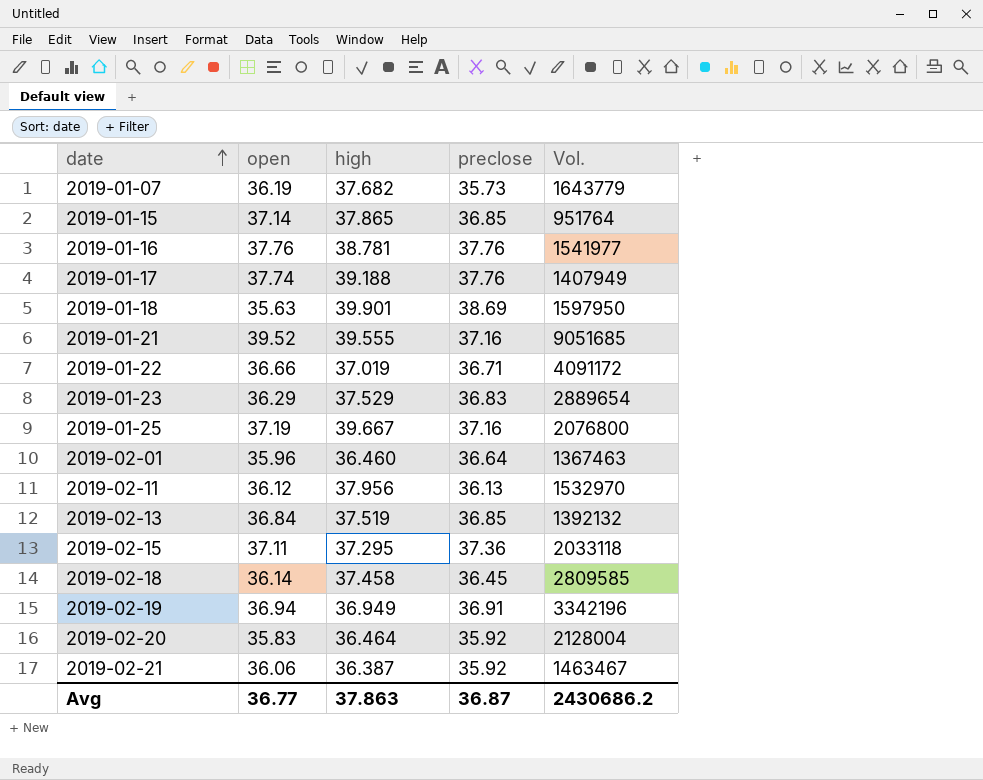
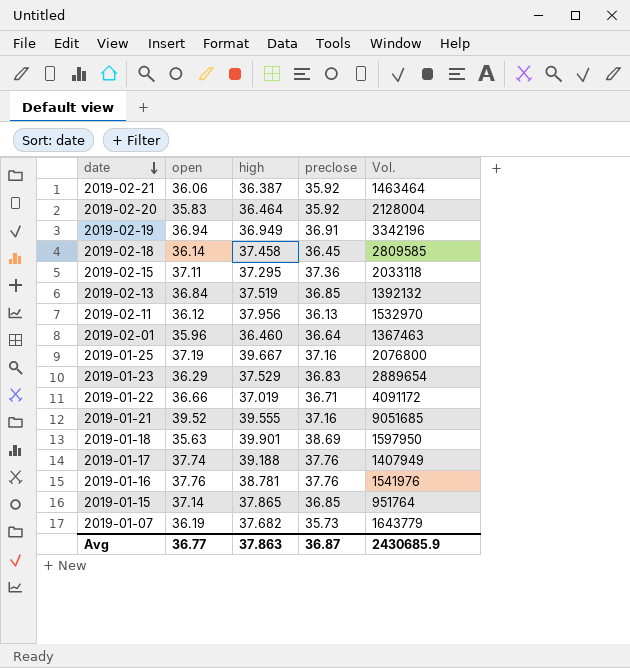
row order: date ascending -> date descending
2019-02-21 | Vol.: 1463467 -> 1463464
2019-01-16 | Vol.: 1541977 -> 1541976
Avg | Vol.: 2430686.2 -> 2430685.9

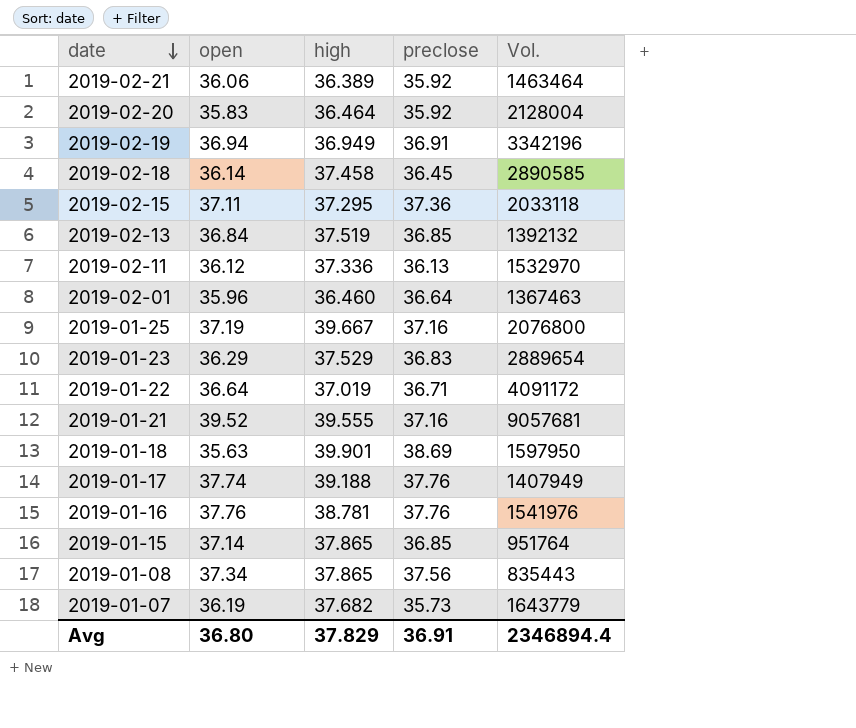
2019-02-21 | high: 36.387 -> 36.389
2019-02-18 | Vol.: 2809585 -> 2890585
2019-02-11 | high: 37.956 -> 37.336
2019-01-22 | open: 36.66 -> 36.64
2019-01-21 | Vol.: 9051685 -> 9057681
row 2019-01-08: none -> 37.34 | 37.865 | 37.56 | 835443
Avg | open: 36.77 -> 36.80
Avg | high: 37.863 -> 37.829
Avg | preclose: 36.87 -> 36.91
Avg | Vol.: 2430685.9 -> 2346894.4

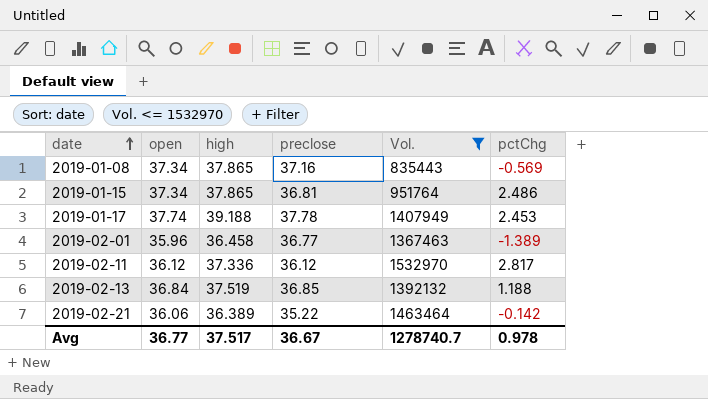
filter: none -> Vol. <= 1532970
row order: date descending -> date ascending
column pctChg | position: none -> 6
2019-01-08 | preclose: 37.56 -> 37.16
2019-01-15 | open: 37.14 -> 37.34
2019-01-15 | preclose: 36.85 -> 36.81
2019-01-17 | preclose: 37.76 -> 37.78
2019-02-01 | high: 36.460 -> 36.458
2019-02-01 | preclose: 36.64 -> 36.77
2019-02-11 | preclose: 36.13 -> 36.12
2019-02-21 | preclose: 35.92 -> 35.22
Avg | open: 36.80 -> 36.77
Avg | high: 37.829 -> 37.517
Avg | preclose: 36.91 -> 36.67
Avg | Vol.: 2346894.4 -> 1278740.7

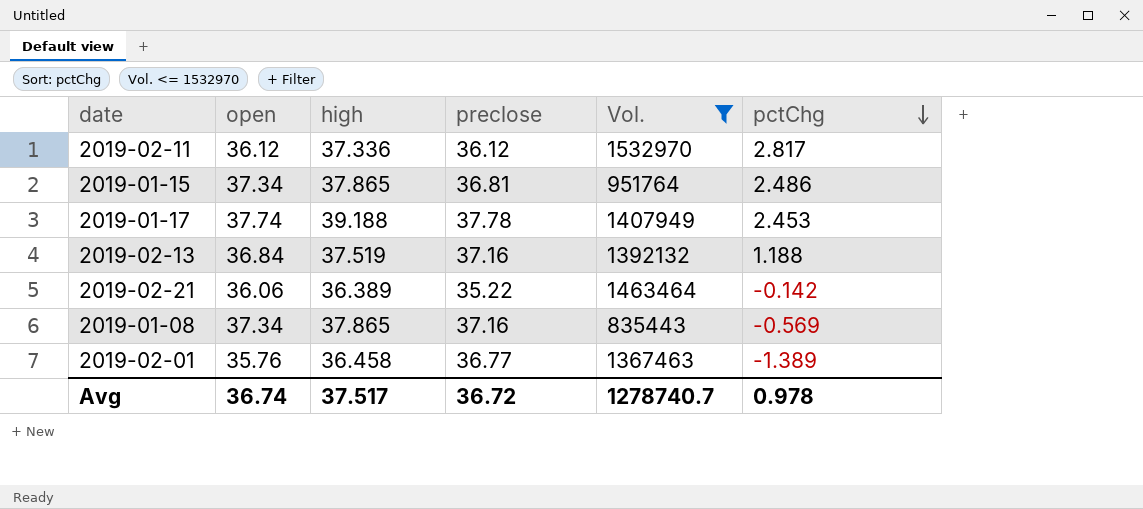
row order: date ascending -> pctChg descending
2019-02-13 | preclose: 36.85 -> 37.16
2019-02-01 | open: 35.96 -> 35.76
Avg | open: 36.77 -> 36.74
Avg | preclose: 36.67 -> 36.72

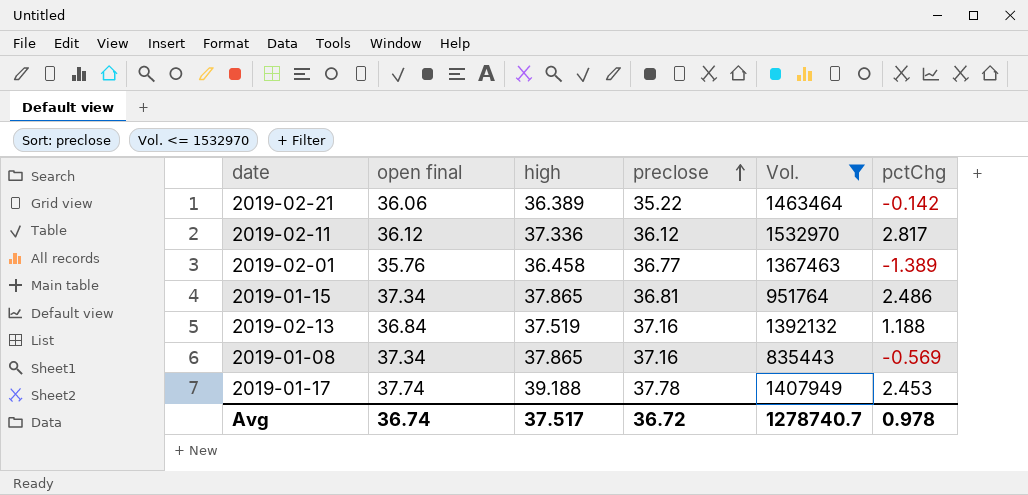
row order: pctChg descending -> preclose ascending
column name: open -> open final

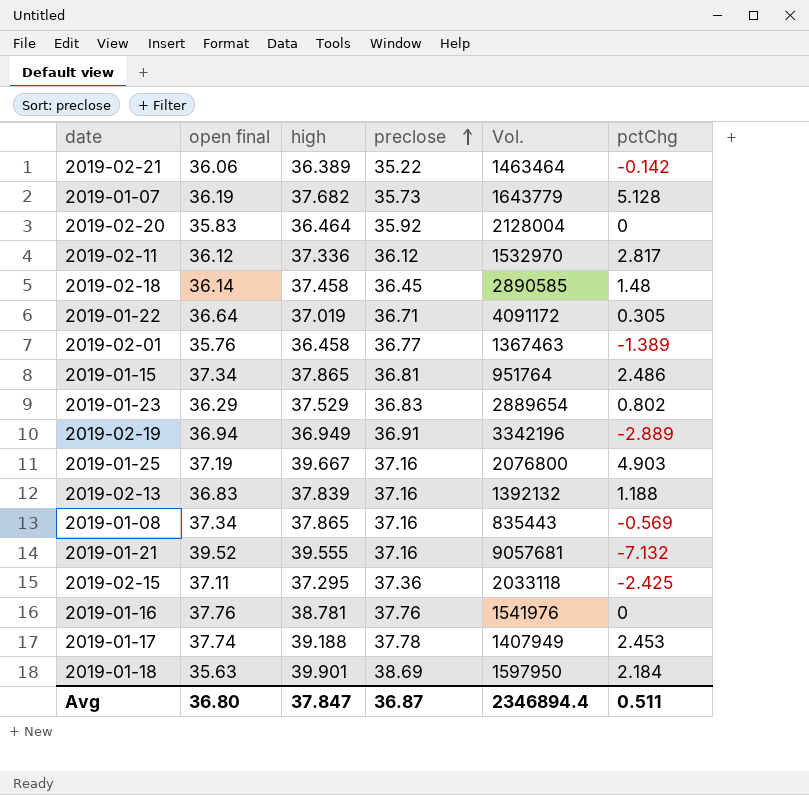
filter: Vol. <= 1532970 -> none
2019-02-13 | open final: 36.84 -> 36.83
2019-02-13 | high: 37.519 -> 37.839
Avg | open final: 36.74 -> 36.80
Avg | high: 37.517 -> 37.847
Avg | preclose: 36.72 -> 36.87
Avg | Vol.: 1278740.7 -> 2346894.4
Avg | pctChg: 0.978 -> 0.511

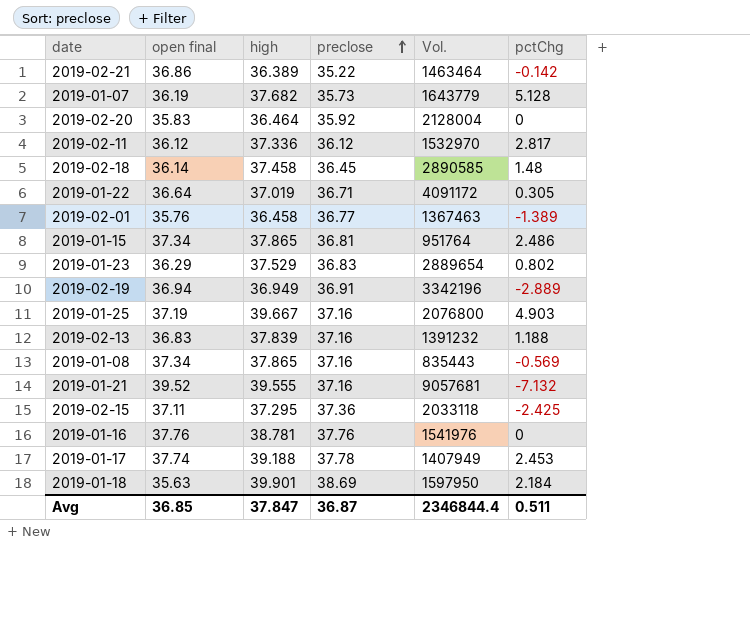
2019-02-21 | open final: 36.06 -> 36.86
2019-02-13 | Vol.: 1392132 -> 1391232
Avg | open final: 36.80 -> 36.85
Avg | Vol.: 2346894.4 -> 2346844.4

